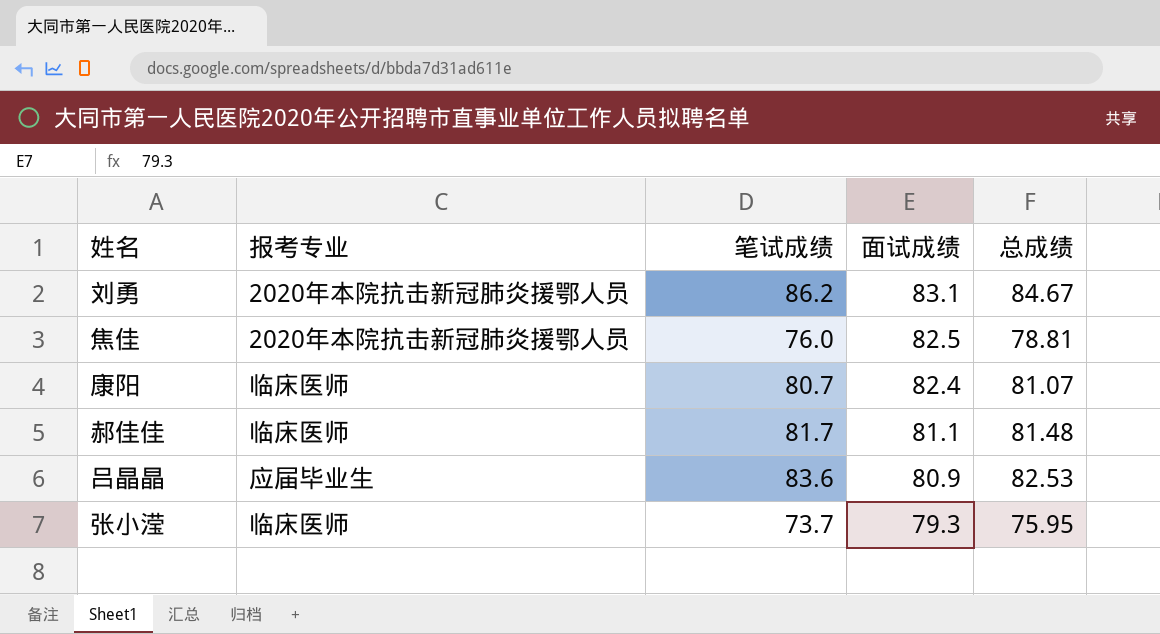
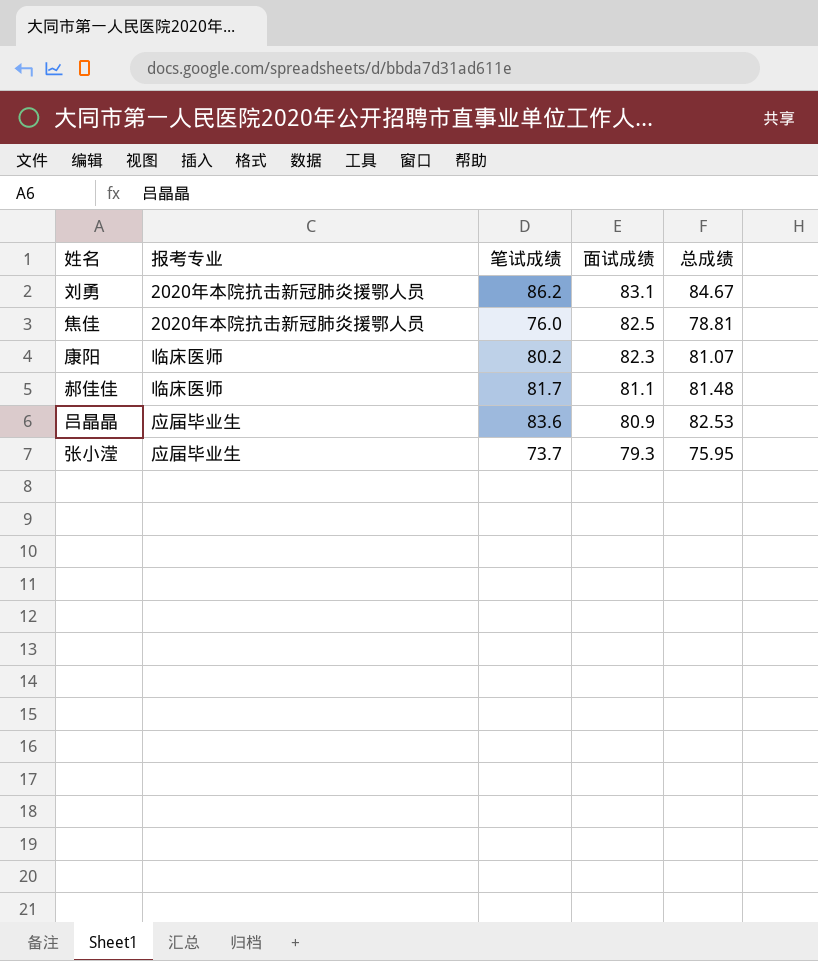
康阳 | 笔试成绩: 80.7 -> 80.2
康阳 | 面试成绩: 82.4 -> 82.3
张小滢 | 报考专业: 临床医师 -> 应届毕业生

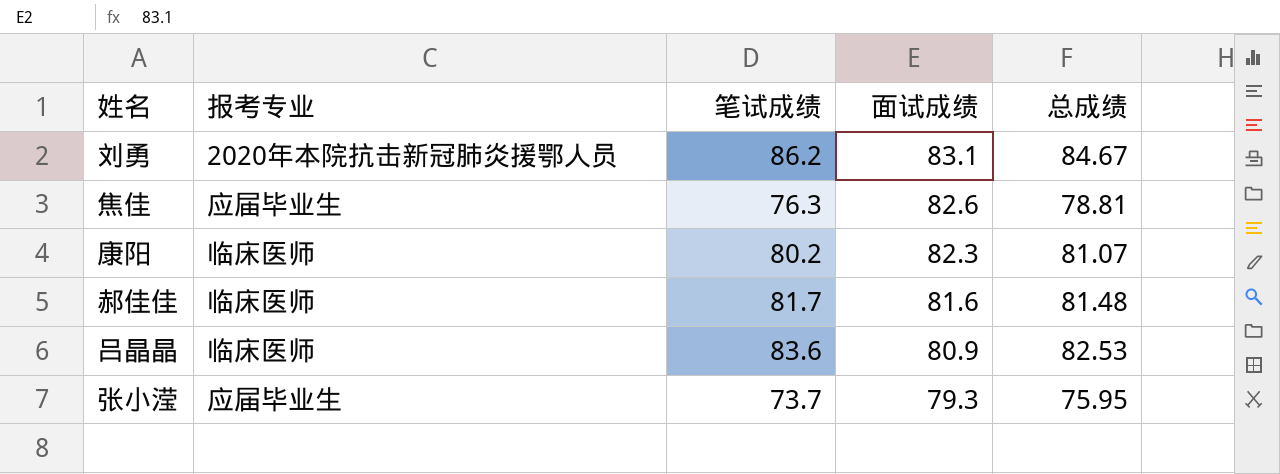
焦佳 | 报考专业: 2020年本院抗击新冠肺炎援鄂人员 -> 应届毕业生
焦佳 | 笔试成绩: 76.0 -> 76.3
焦佳 | 面试成绩: 82.5 -> 82.6
郝佳佳 | 面试成绩: 81.1 -> 81.6
吕晶晶 | 报考专业: 应届毕业生 -> 临床医师

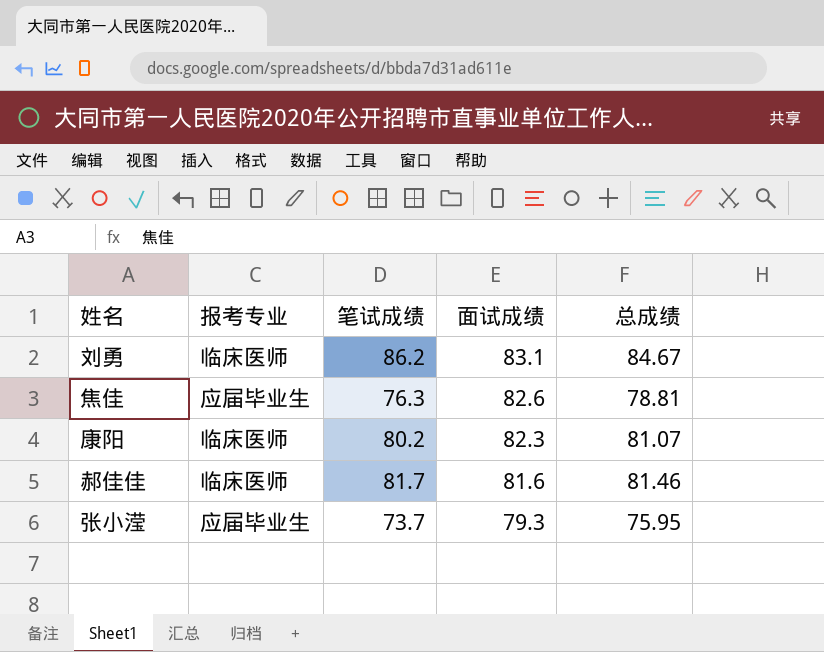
row 吕晶晶: 临床医师 | 83.6 | 80.9 | 82.53 -> none
刘勇 | 报考专业: 2020年本院抗击新冠肺炎援鄂人员 -> 临床医师
郝佳佳 | 总成绩: 81.48 -> 81.46

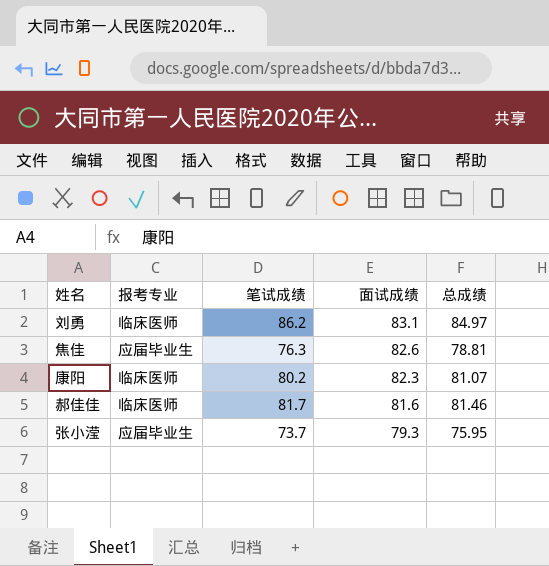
刘勇 | 总成绩: 84.67 -> 84.97

